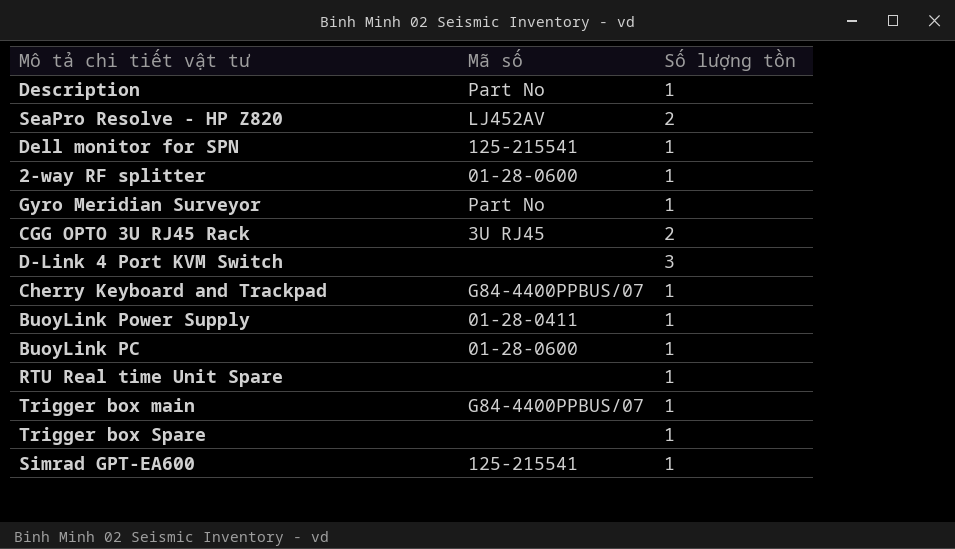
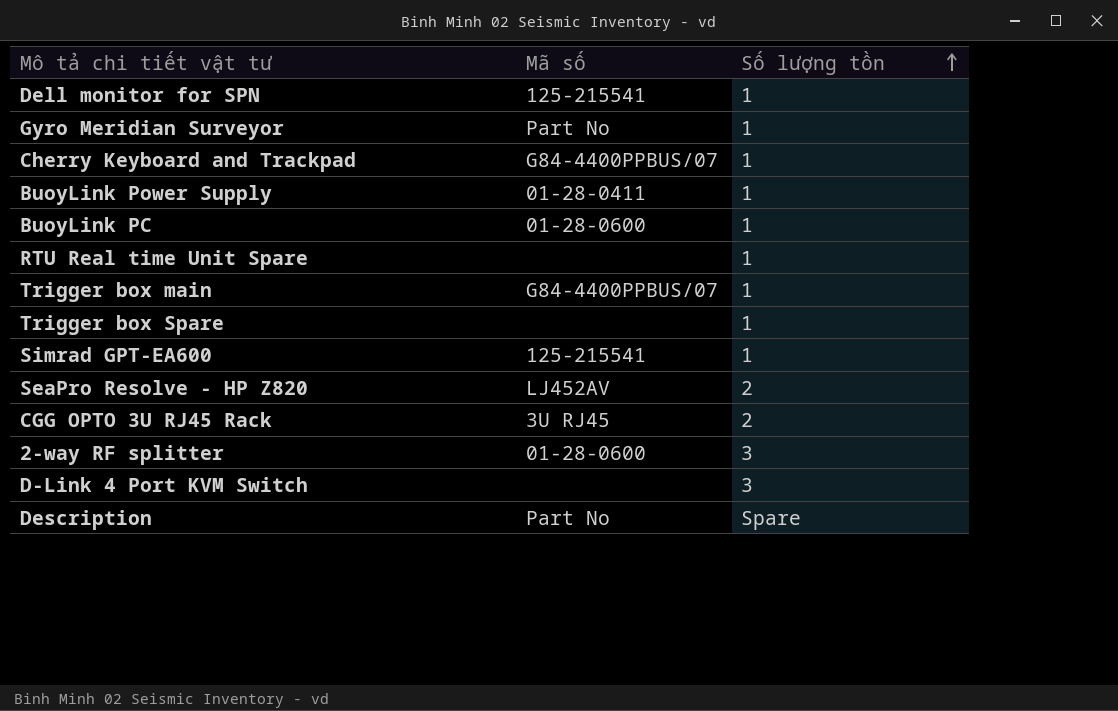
row order: none -> Số lượng tồn ascending
2-way RF splitter | Số lượng tồn: 1 -> 3
Description | Số lượng tồn: 1 -> Spare

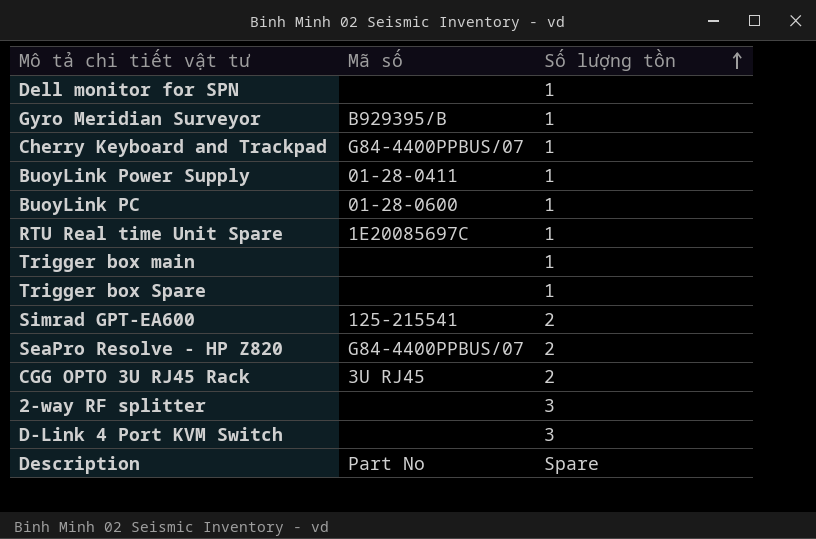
Dell monitor for SPN | Mã số: 125-215541 -> none
Gyro Meridian Surveyor | Mã số: Part No -> B929395/B
RTU Real time Unit Spare | Mã số: none -> 1E20085697C
Trigger box main | Mã số: G84-4400PPBUS/07 -> none
Simrad GPT-EA600 | Số lượng tồn: 1 -> 2
SeaPro Resolve - HP Z820 | Mã số: LJ452AV -> G84-4400PPBUS/07
2-way RF splitter | Mã số: 01-28-0600 -> none

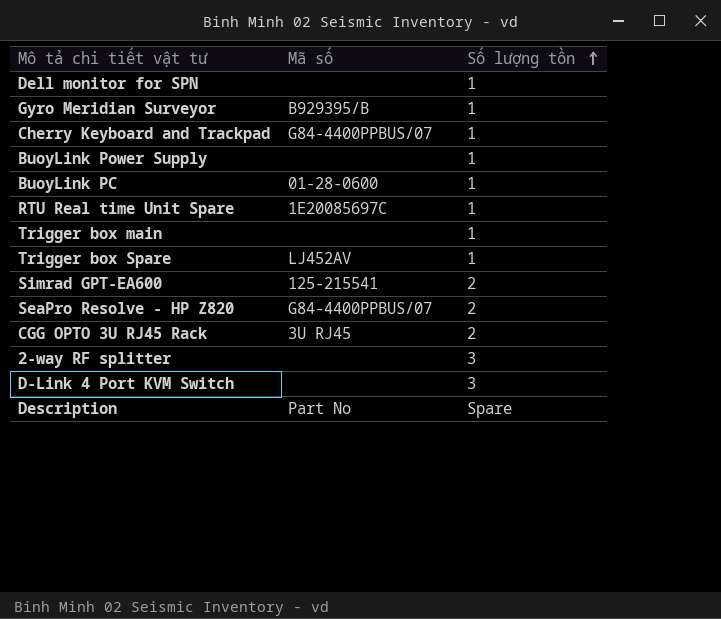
BuoyLink Power Supply | Mã số: 01-28-0411 -> none
Trigger box Spare | Mã số: none -> LJ452AV

